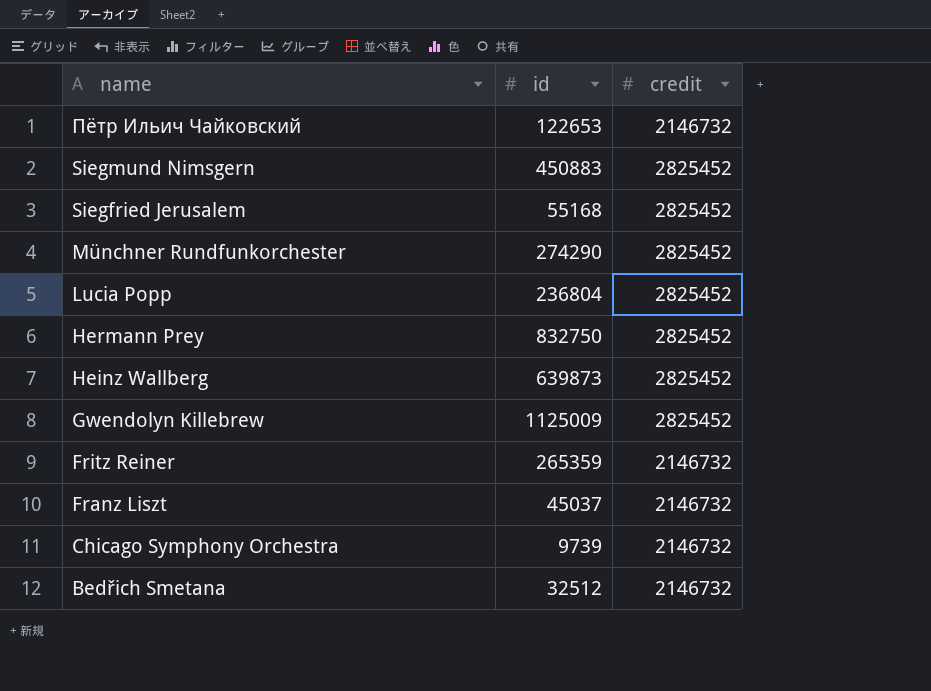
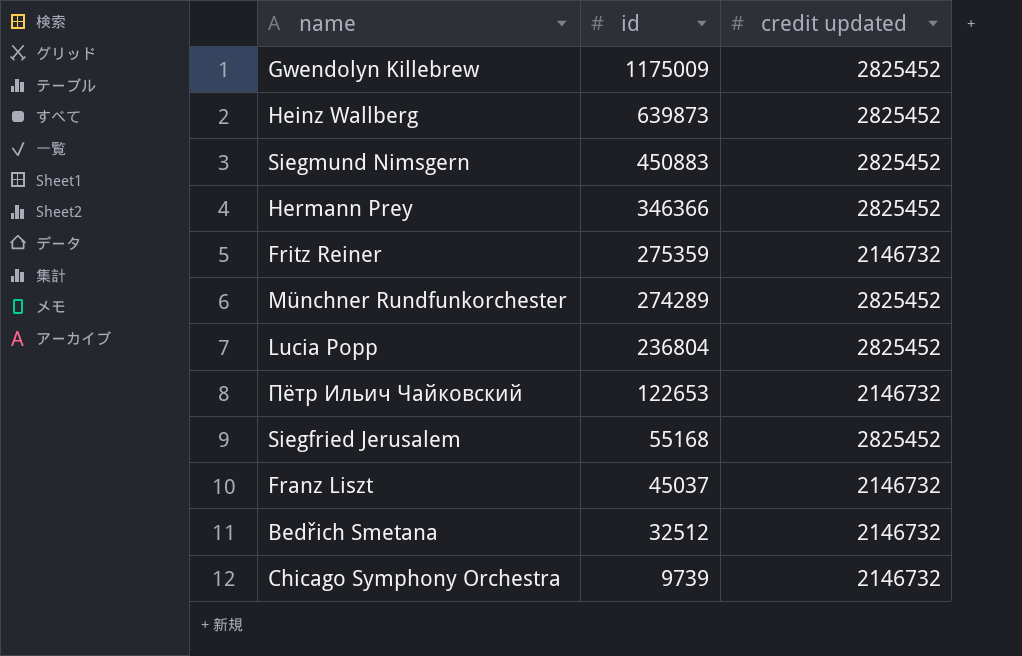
row order: name descending -> id descending
column name: credit -> credit updated
Gwendolyn Killebrew | id: 1125009 -> 1175009
Hermann Prey | id: 832750 -> 346366
Fritz Reiner | id: 265359 -> 275359
Münchner Rundfunkorchester | id: 274290 -> 274289

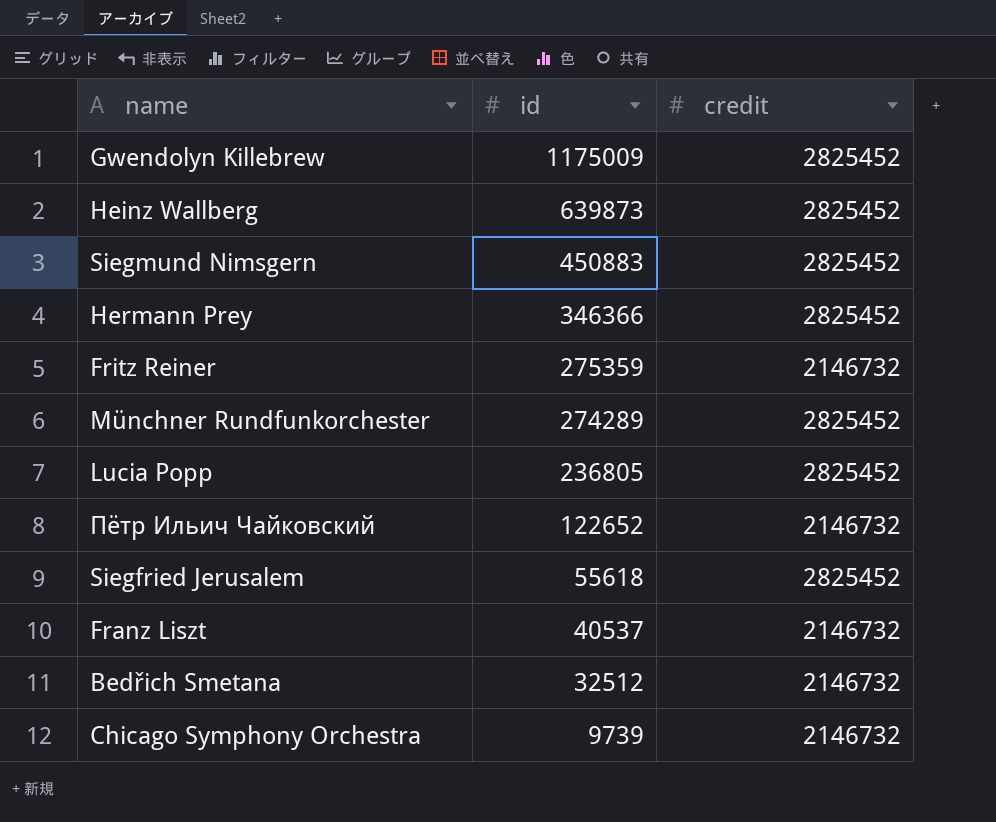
column name: credit updated -> credit
Lucia Popp | id: 236804 -> 236805
Пётр Ильич Чайковский | id: 122653 -> 122652
Siegfried Jerusalem | id: 55168 -> 55618
Franz Liszt | id: 45037 -> 40537

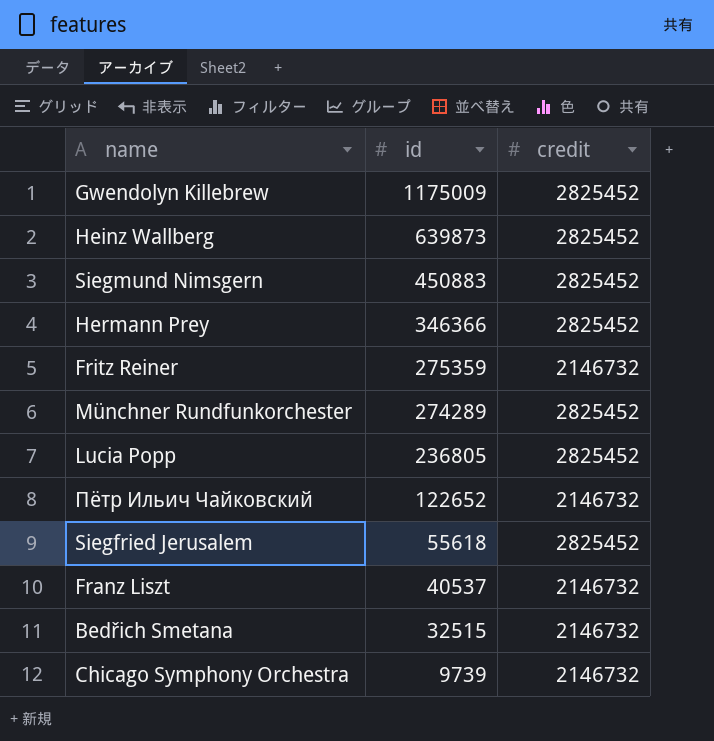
Bedřich Smetana | id: 32512 -> 32515

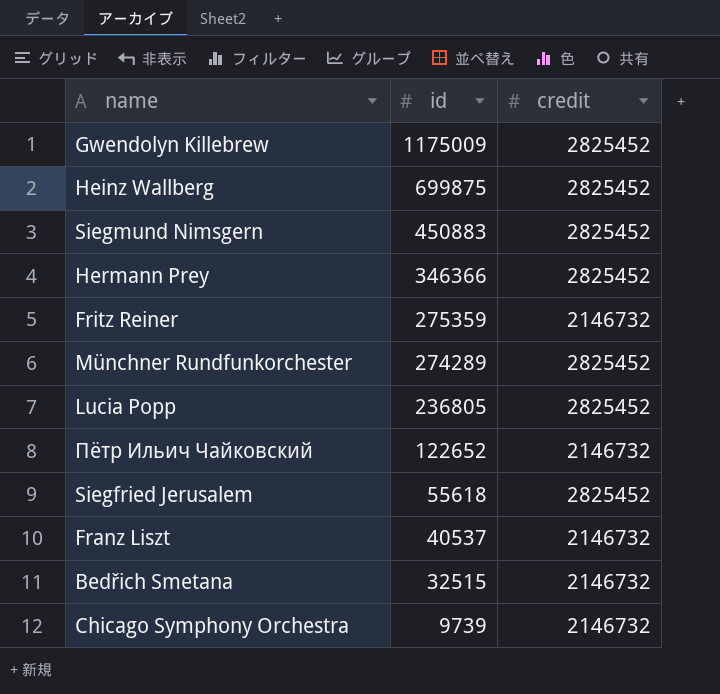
Heinz Wallberg | id: 639873 -> 699875

